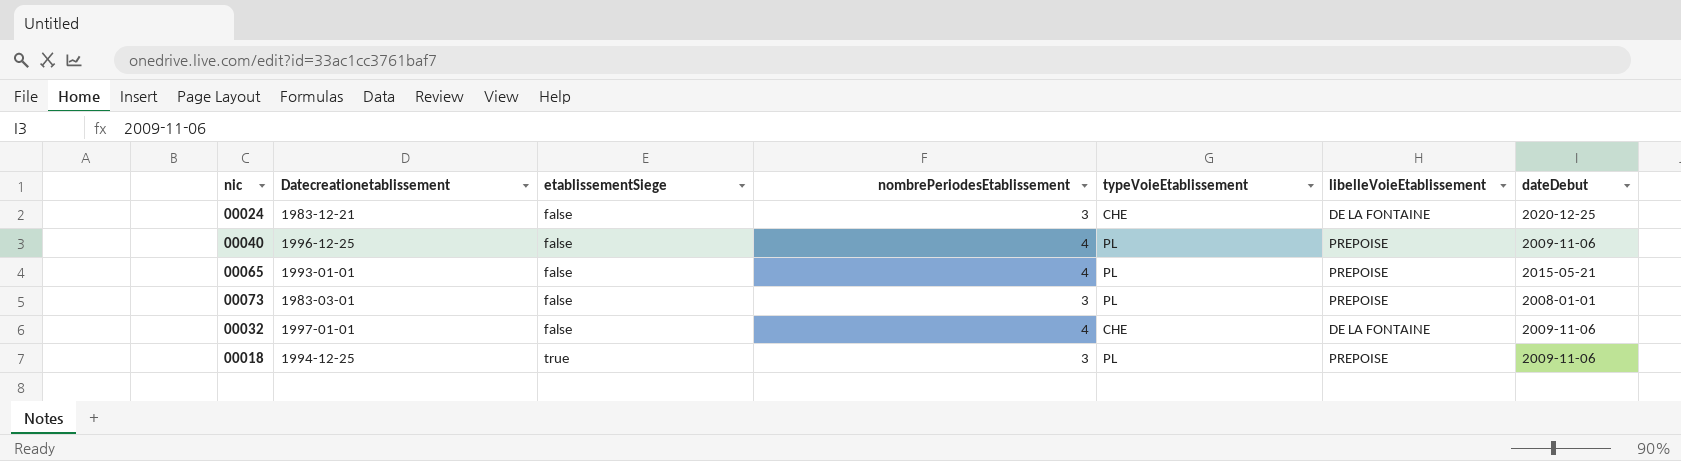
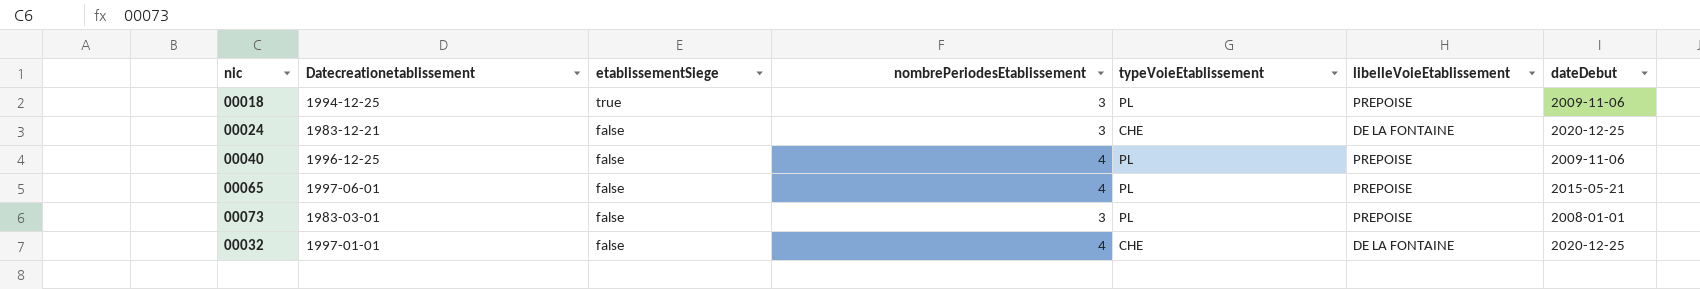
row order: etablissementSiege ascending -> etablissementSiege descending
00065 | Datecreationetablissement: 1993-01-01 -> 1997-06-01
00032 | dateDebut: 2009-11-06 -> 2020-12-25

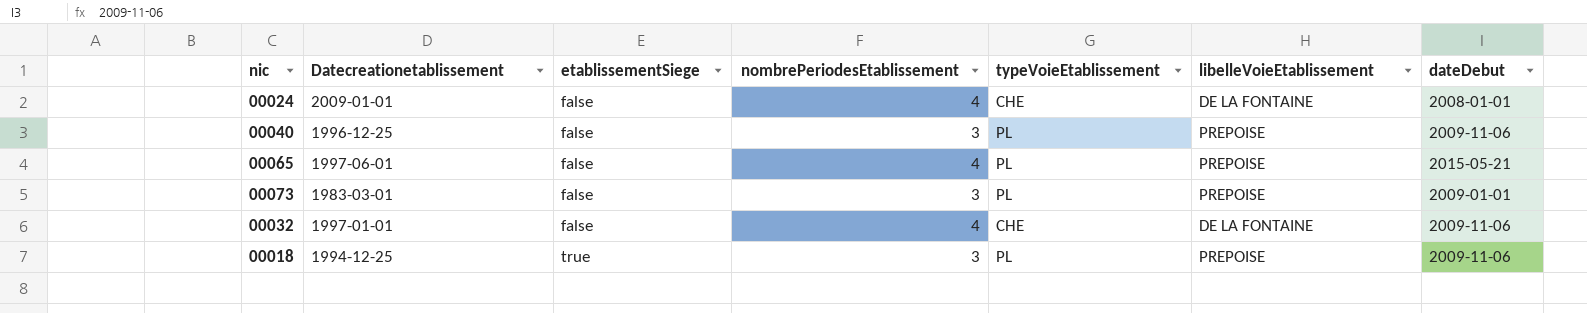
row order: etablissementSiege descending -> etablissementSiege ascending
00024 | Datecreationetablissement: 1983-12-21 -> 2009-01-01
00024 | nombrePeriodesEtablissement: 3 -> 4
00024 | dateDebut: 2020-12-25 -> 2008-01-01
00040 | nombrePeriodesEtablissement: 4 -> 3
00073 | dateDebut: 2008-01-01 -> 2009-01-01
00032 | dateDebut: 2020-12-25 -> 2009-11-06

